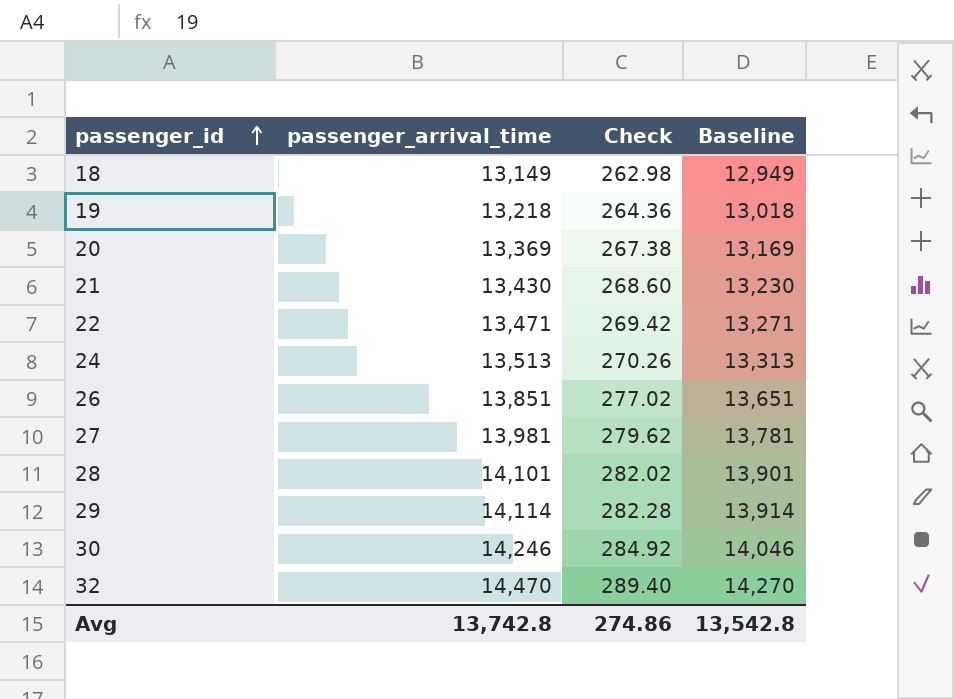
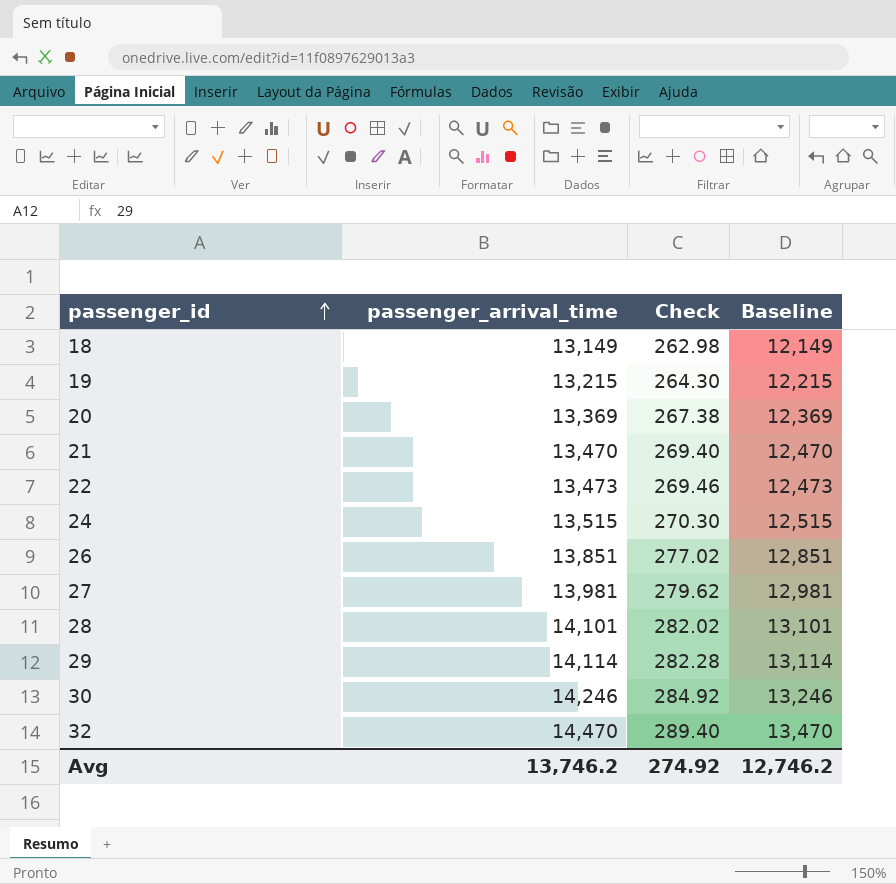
column Baseline | formula: [passenger_arrival_time] - 200 -> [passenger_arrival_time] - 1000
19 | passenger_arrival_time: 13,218 -> 13,215
19 | Check: 264.36 -> 264.30
21 | passenger_arrival_time: 13,430 -> 13,470
21 | Check: 268.60 -> 269.40
22 | passenger_arrival_time: 13,471 -> 13,473
22 | Check: 269.42 -> 269.46
24 | passenger_arrival_time: 13,513 -> 13,515
24 | Check: 270.26 -> 270.30
Avg | passenger_arrival_time: 13,742.8 -> 13,746.2
Avg | Check: 274.86 -> 274.92
Avg | Baseline: 13,542.8 -> 12,746.2

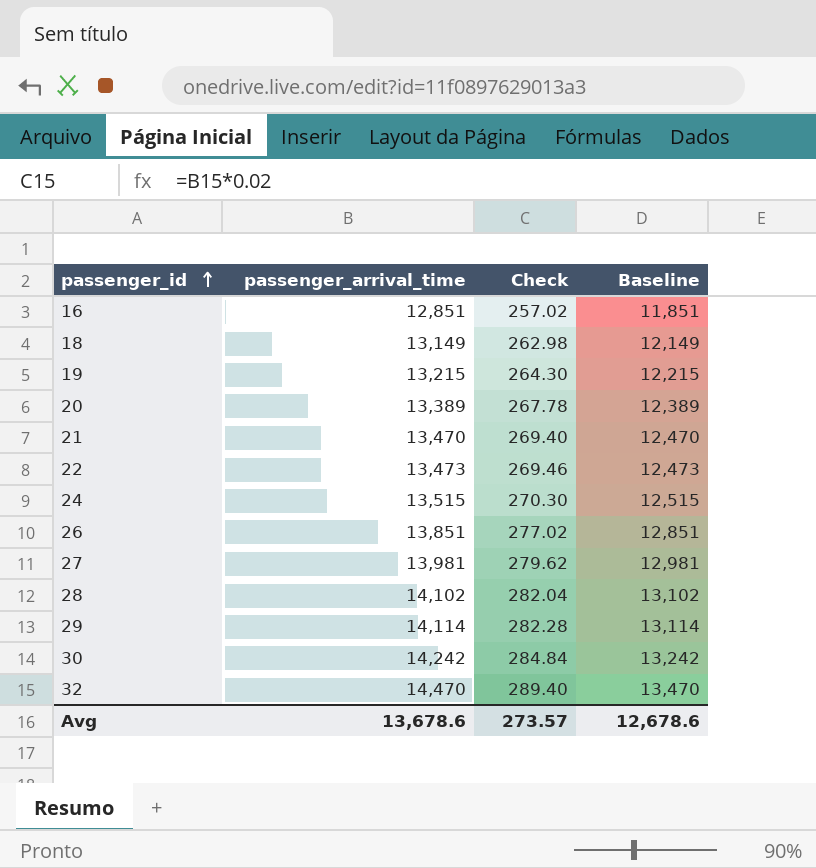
row 16: none -> 12,851 | 257.02 | 11,851
20 | passenger_arrival_time: 13,369 -> 13,389
20 | Check: 267.38 -> 267.78
20 | Baseline: 12,369 -> 12,389
28 | passenger_arrival_time: 14,101 -> 14,102
28 | Check: 282.02 -> 282.04
28 | Baseline: 13,101 -> 13,102
30 | passenger_arrival_time: 14,246 -> 14,242
30 | Check: 284.92 -> 284.84
30 | Baseline: 13,246 -> 13,242
Avg | passenger_arrival_time: 13,746.2 -> 13,678.6
Avg | Check: 274.92 -> 273.57
Avg | Baseline: 12,746.2 -> 12,678.6

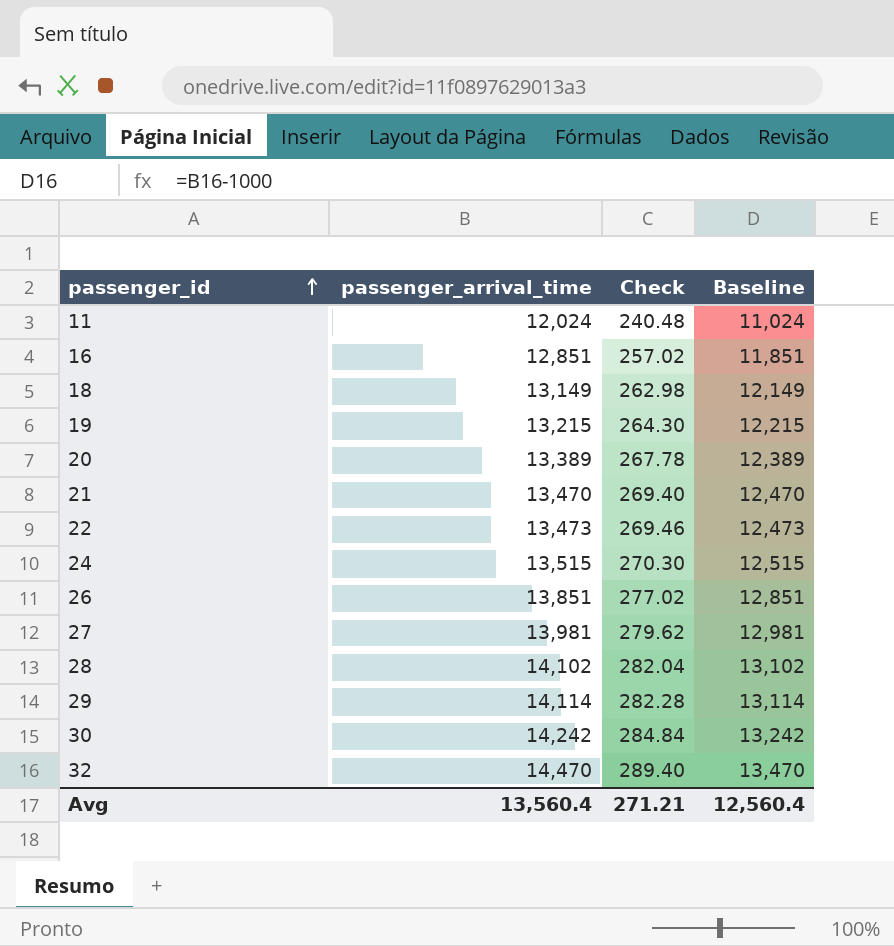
row 11: none -> 12,024 | 240.48 | 11,024
Avg | passenger_arrival_time: 13,678.6 -> 13,560.4
Avg | Check: 273.57 -> 271.21
Avg | Baseline: 12,678.6 -> 12,560.4

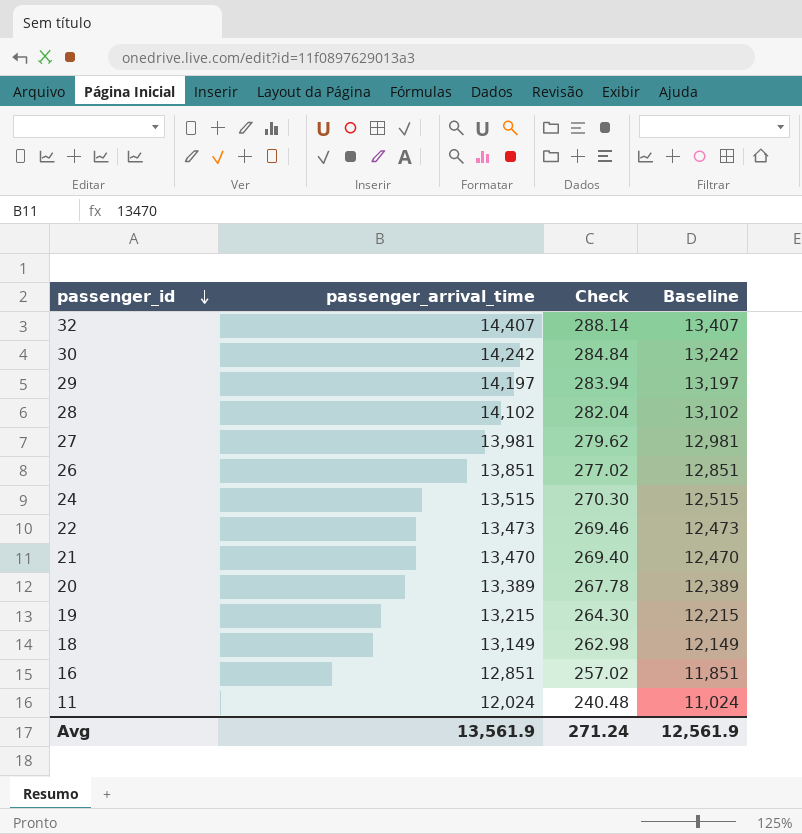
row order: passenger_id ascending -> passenger_id descending
32 | passenger_arrival_time: 14,470 -> 14,407
32 | Check: 289.40 -> 288.14
32 | Baseline: 13,470 -> 13,407
29 | passenger_arrival_time: 14,114 -> 14,197
29 | Check: 282.28 -> 283.94
29 | Baseline: 13,114 -> 13,197
Avg | passenger_arrival_time: 13,560.4 -> 13,561.9
Avg | Check: 271.21 -> 271.24
Avg | Baseline: 12,560.4 -> 12,561.9

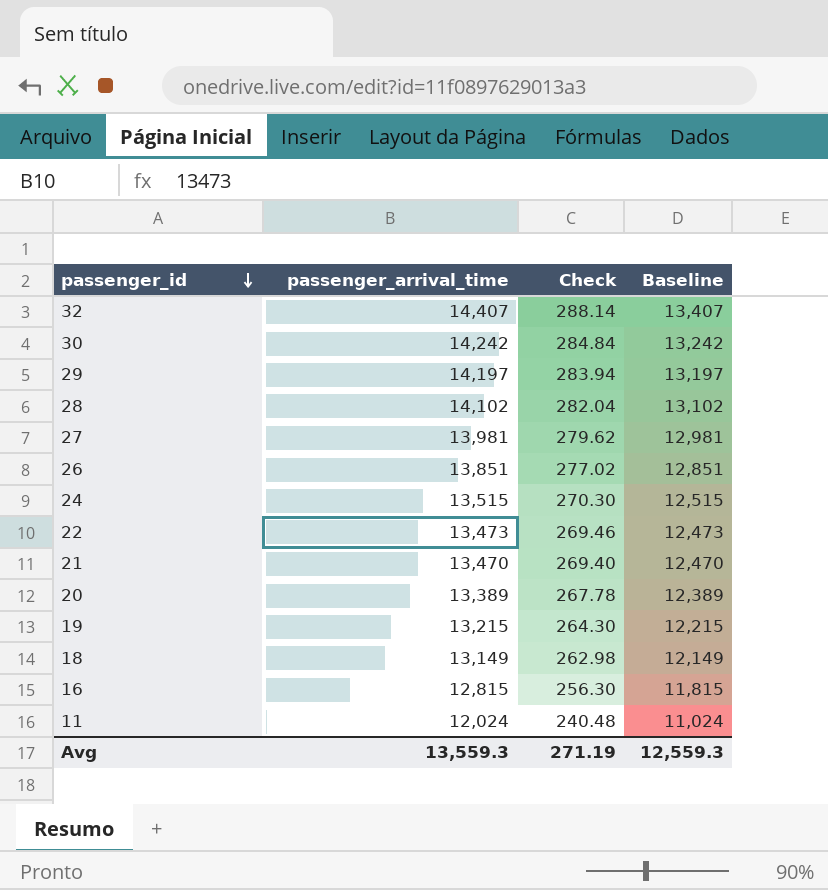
16 | passenger_arrival_time: 12,851 -> 12,815
16 | Check: 257.02 -> 256.30
16 | Baseline: 11,851 -> 11,815
Avg | passenger_arrival_time: 13,561.9 -> 13,559.3
Avg | Check: 271.24 -> 271.19
Avg | Baseline: 12,561.9 -> 12,559.3

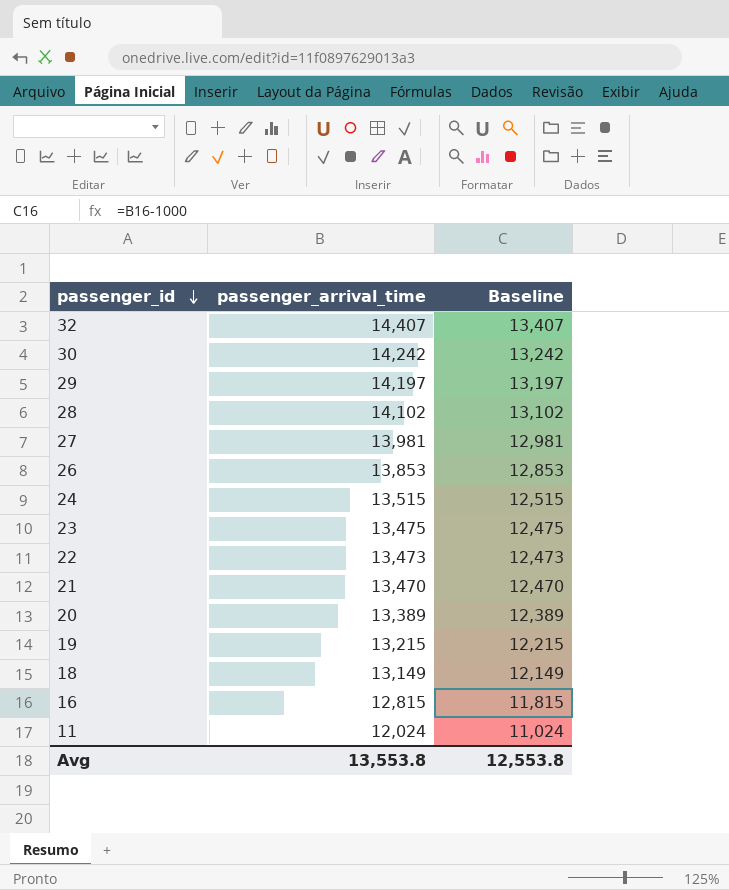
column Check | formula: [passenger_arrival_time] * 0.02 -> none
26 | passenger_arrival_time: 13,851 -> 13,853
26 | Baseline: 12,851 -> 12,853
row 23: none -> 13,475 | 12,475
Avg | passenger_arrival_time: 13,559.3 -> 13,553.8
Avg | Baseline: 12,559.3 -> 12,553.8

